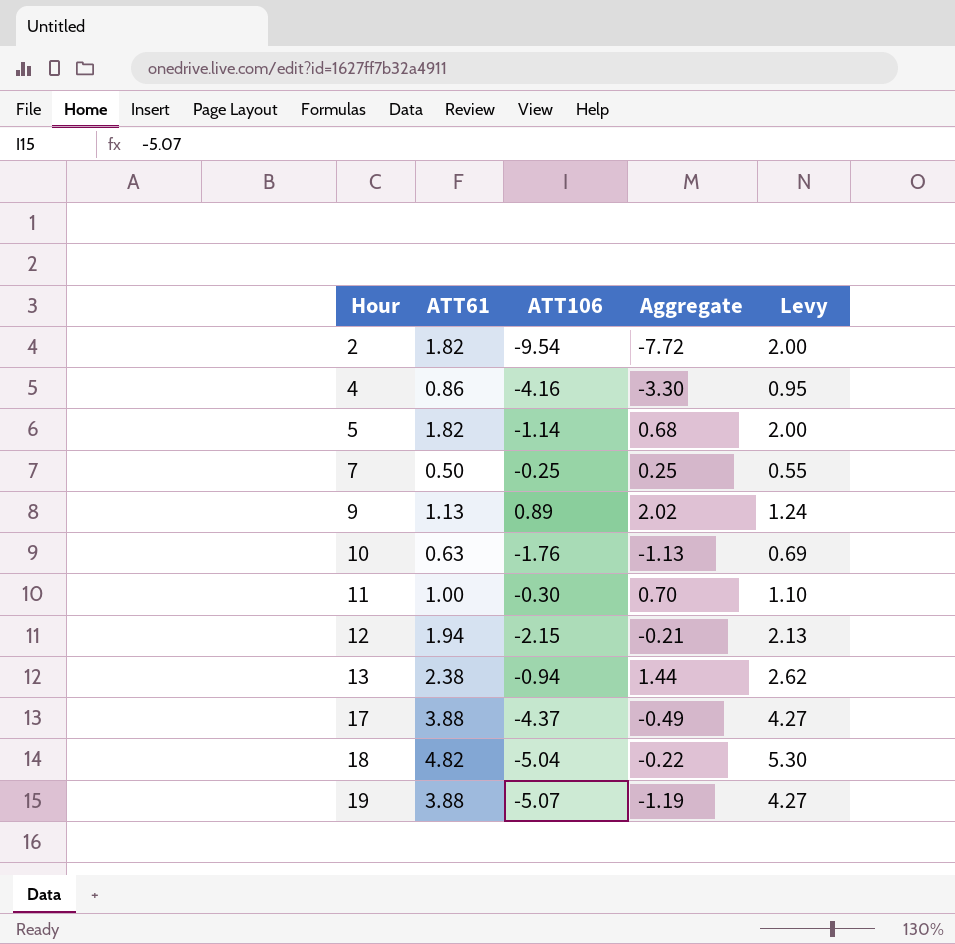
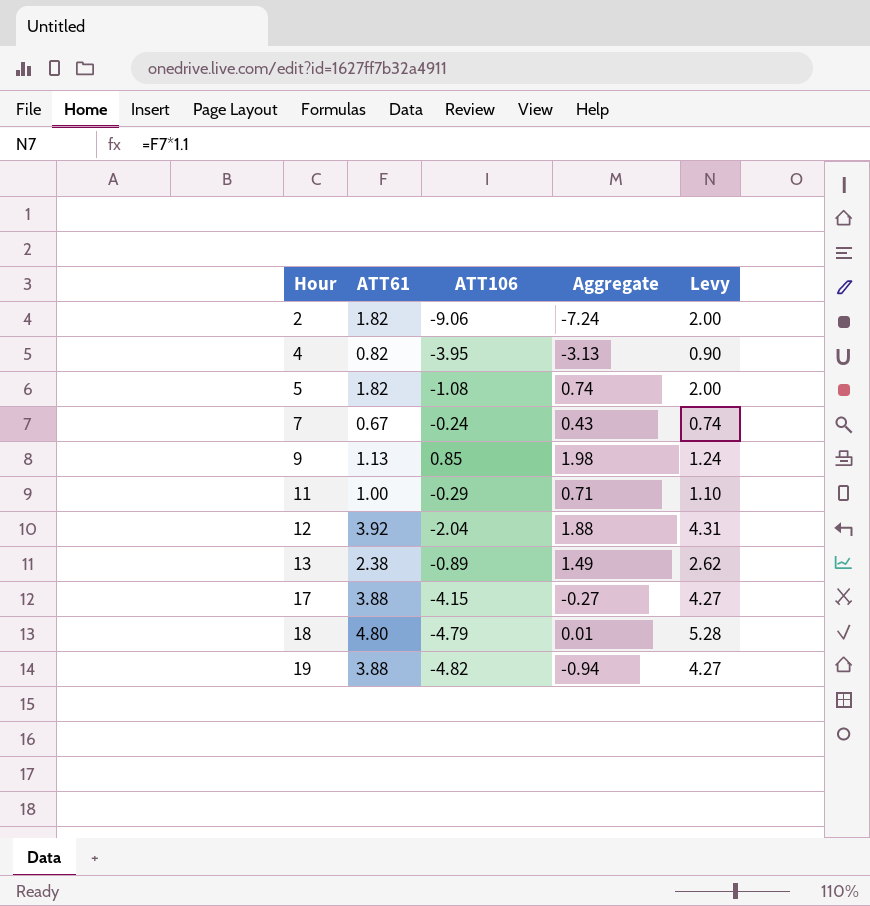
row 10: 0.63 | -1.76 | -1.13 | 0.69 -> none
2 | ATT106: -9.54 -> -9.06
2 | Aggregate: -7.72 -> -7.24
4 | ATT61: 0.86 -> 0.82
4 | ATT106: -4.16 -> -3.95
4 | Aggregate: -3.30 -> -3.13
4 | Levy: 0.95 -> 0.90
5 | ATT106: -1.14 -> -1.08
5 | Aggregate: 0.68 -> 0.74
7 | ATT61: 0.50 -> 0.67
7 | ATT106: -0.25 -> -0.24
7 | Aggregate: 0.25 -> 0.43
7 | Levy: 0.55 -> 0.74
9 | ATT106: 0.89 -> 0.85
9 | Aggregate: 2.02 -> 1.98
11 | ATT106: -0.30 -> -0.29
11 | Aggregate: 0.70 -> 0.71
12 | ATT61: 1.94 -> 3.92
12 | ATT106: -2.15 -> -2.04
12 | Aggregate: -0.21 -> 1.88
12 | Levy: 2.13 -> 4.31
13 | ATT106: -0.94 -> -0.89
13 | Aggregate: 1.44 -> 1.49
17 | ATT106: -4.37 -> -4.15
17 | Aggregate: -0.49 -> -0.27
18 | ATT61: 4.82 -> 4.80
18 | ATT106: -5.04 -> -4.79
18 | Aggregate: -0.22 -> 0.01
18 | Levy: 5.30 -> 5.28
19 | ATT106: -5.07 -> -4.82
19 | Aggregate: -1.19 -> -0.94

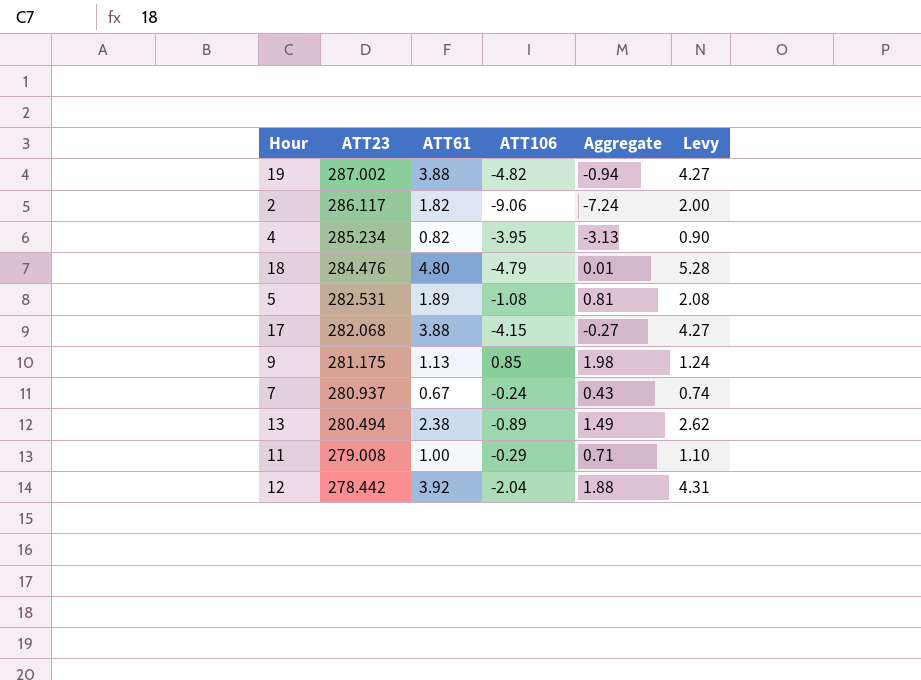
row order: Hour ascending -> ATT23 descending
column ATT23 | position: none -> 2
5 | ATT61: 1.82 -> 1.89
5 | Aggregate: 0.74 -> 0.81
5 | Levy: 2.00 -> 2.08

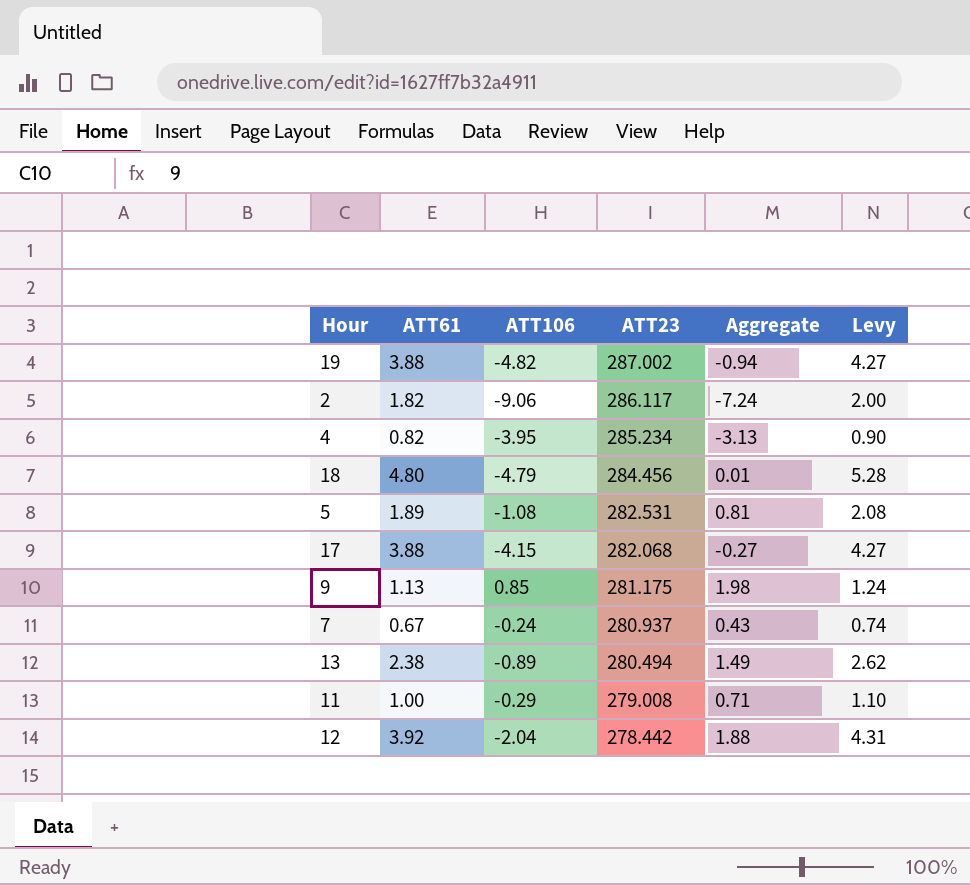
column ATT23 | position: 2 -> 4
18 | ATT23: 284.476 -> 284.456

